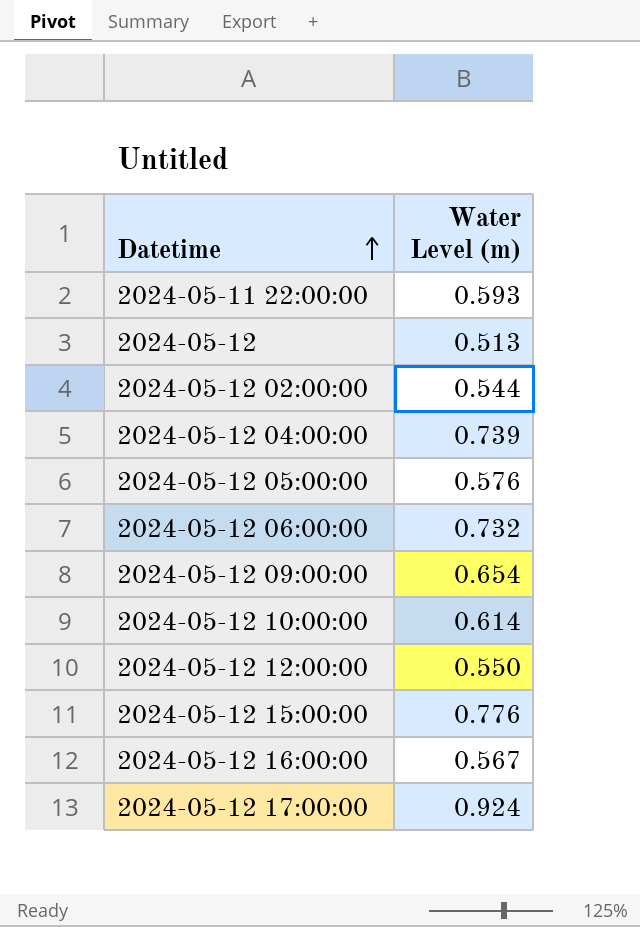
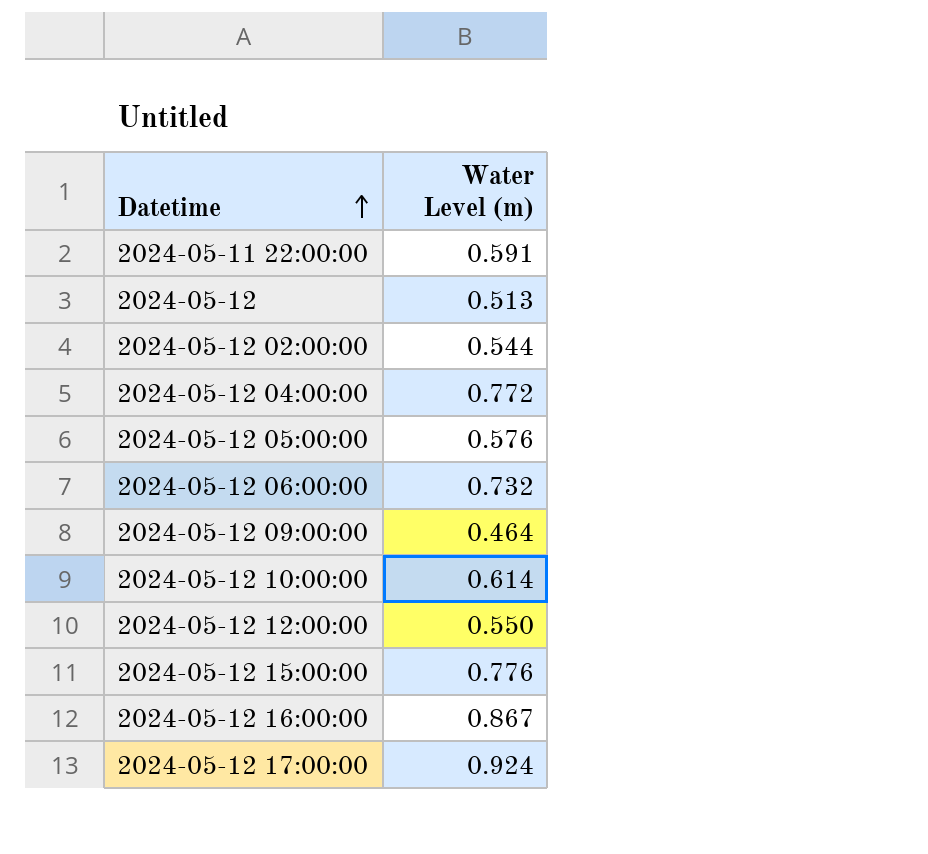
2024-05-11 22:00:00 | Water Level (m): 0.593 -> 0.591
2024-05-12 04:00:00 | Water Level (m): 0.739 -> 0.772
2024-05-12 09:00:00 | Water Level (m): 0.654 -> 0.464
2024-05-12 16:00:00 | Water Level (m): 0.567 -> 0.867

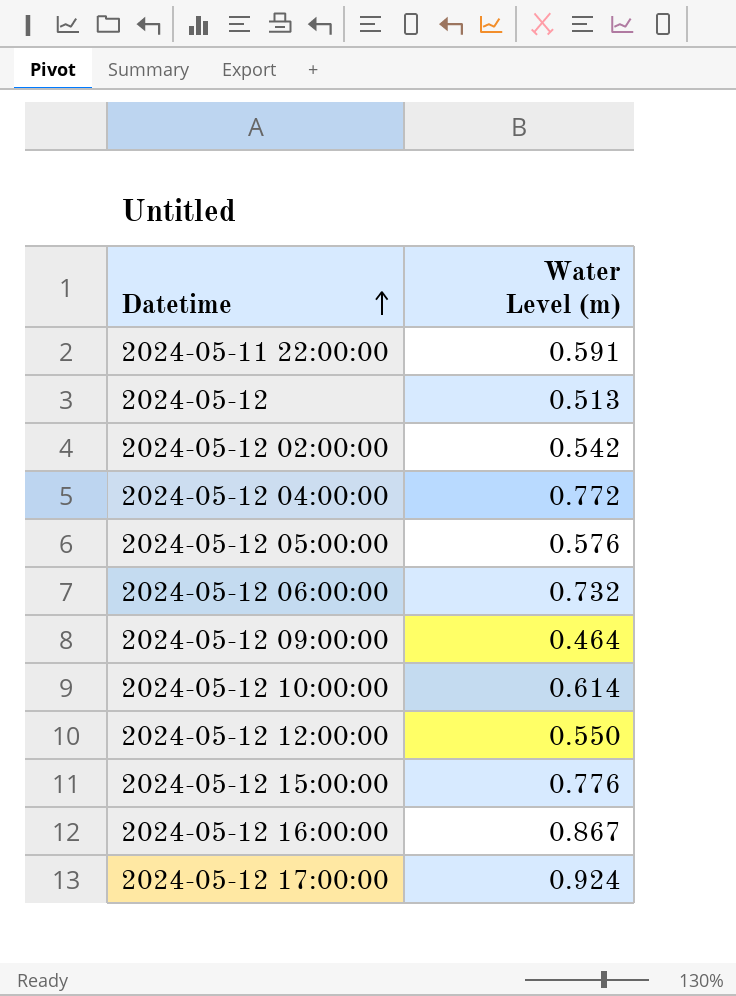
2024-05-12 02:00:00 | Water Level (m): 0.544 -> 0.542

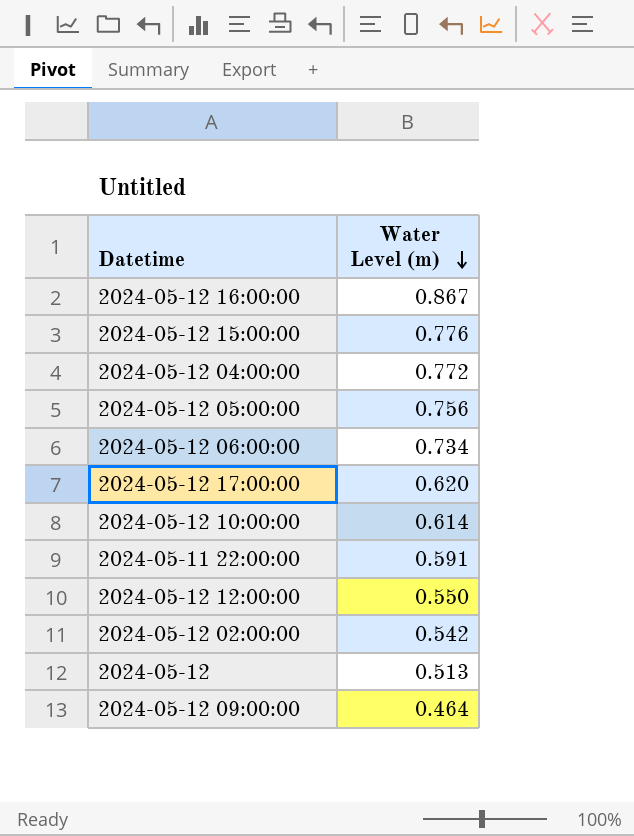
row order: Datetime ascending -> Water Level (m) descending
2024-05-12 05:00:00 | Water Level (m): 0.576 -> 0.756
2024-05-12 06:00:00 | Water Level (m): 0.732 -> 0.734
2024-05-12 17:00:00 | Water Level (m): 0.924 -> 0.620

